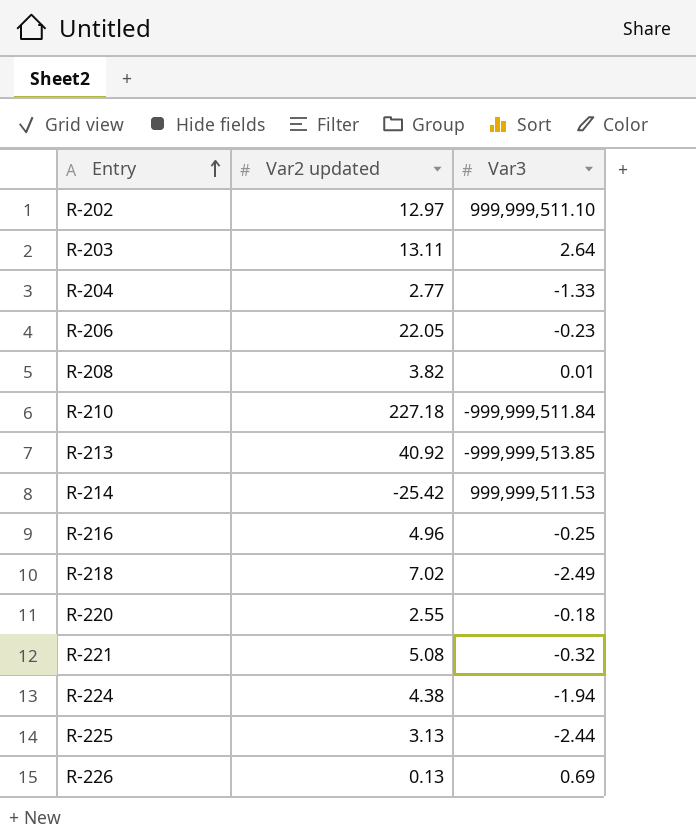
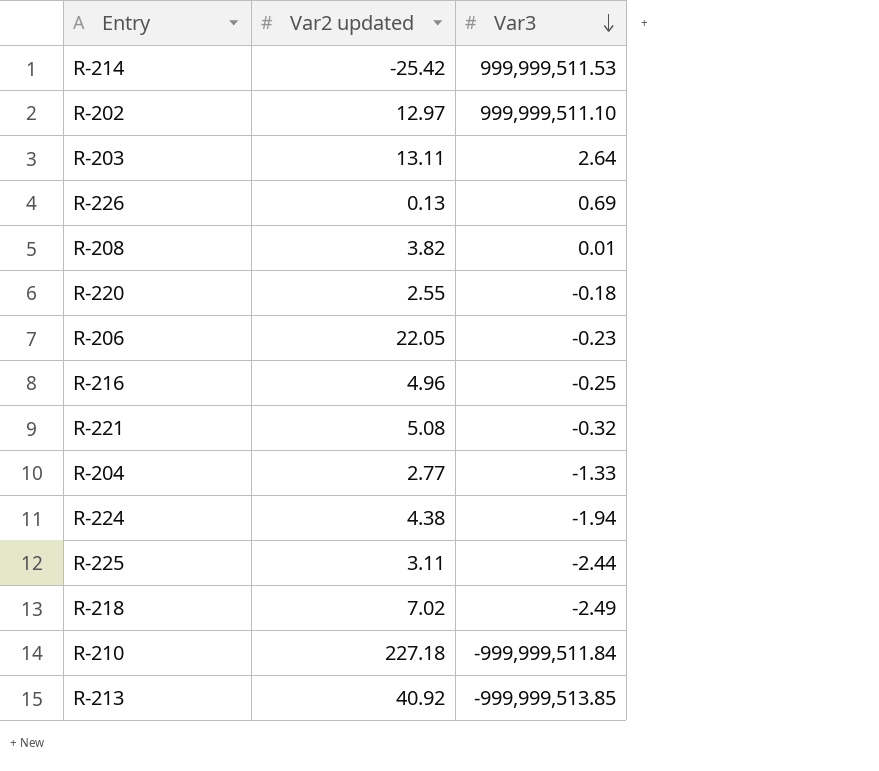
row order: Entry ascending -> Var3 descending
R-225 | Var2 updated: 3.13 -> 3.11

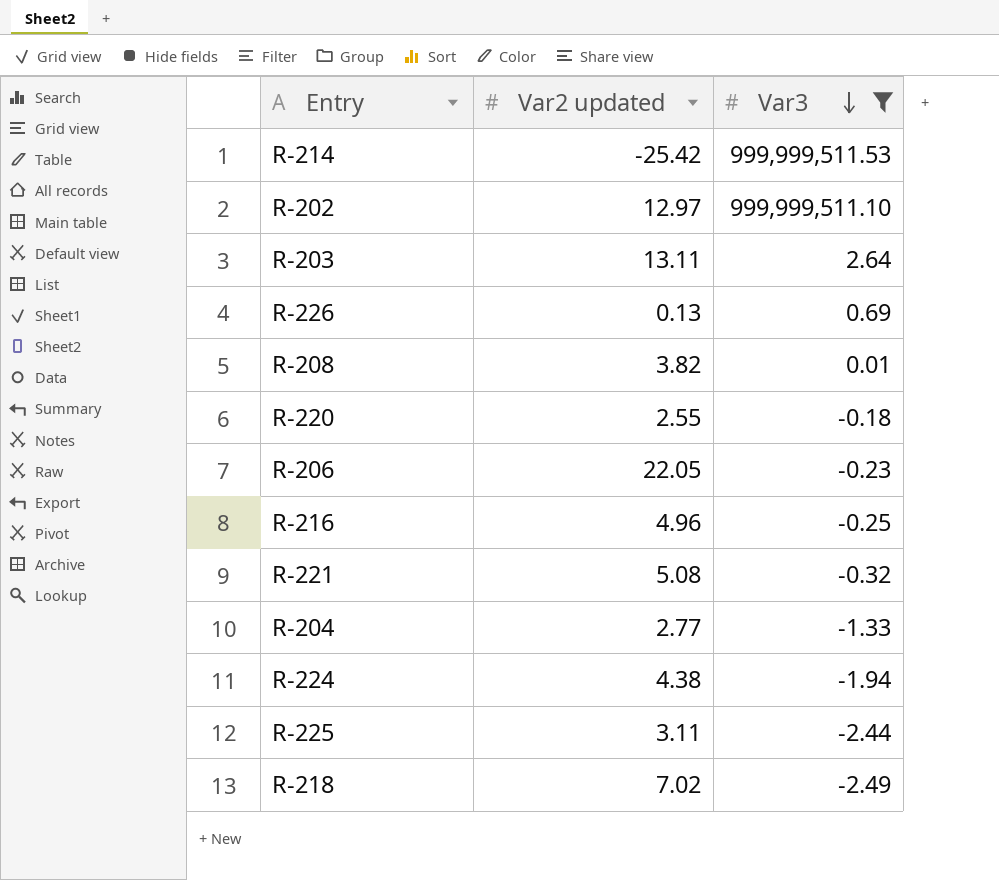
filter: none -> Var3 >= -2.49

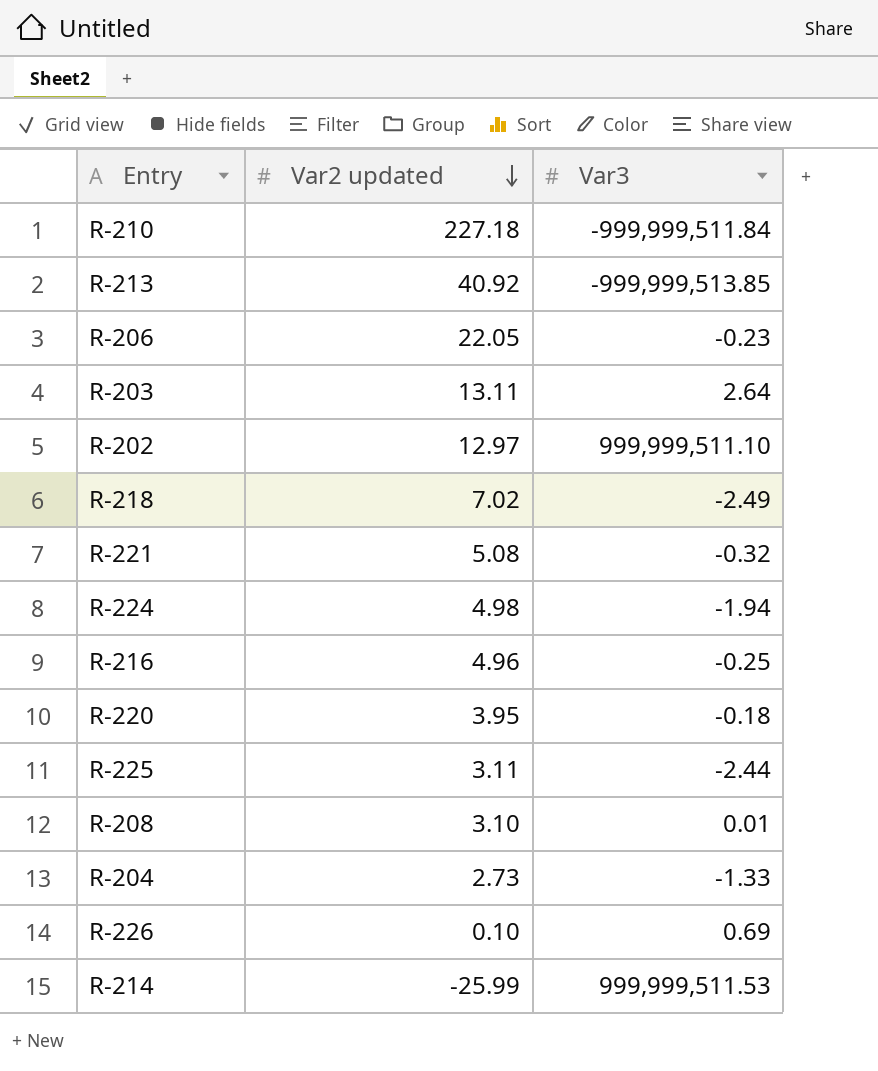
filter: Var3 >= -2.49 -> none
row order: Var3 descending -> Var2 updated descending
R-224 | Var2 updated: 4.38 -> 4.98
R-220 | Var2 updated: 2.55 -> 3.95
R-208 | Var2 updated: 3.82 -> 3.10
R-204 | Var2 updated: 2.77 -> 2.73
R-226 | Var2 updated: 0.13 -> 0.10
R-214 | Var2 updated: -25.42 -> -25.99

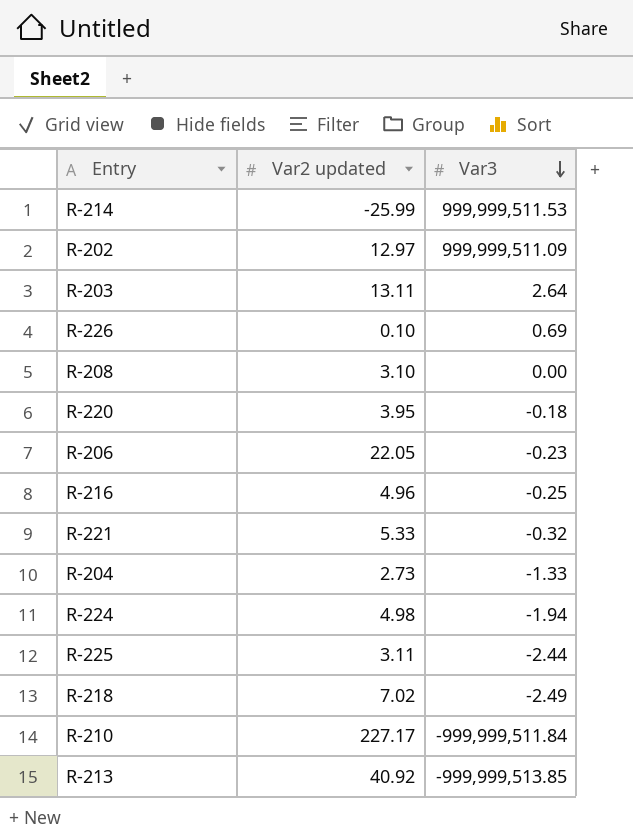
row order: Var2 updated descending -> Var3 descending
R-202 | Var3: 999,999,511.10 -> 999,999,511.09
R-208 | Var3: 0.01 -> 0.00
R-221 | Var2 updated: 5.08 -> 5.33
R-210 | Var2 updated: 227.18 -> 227.17

